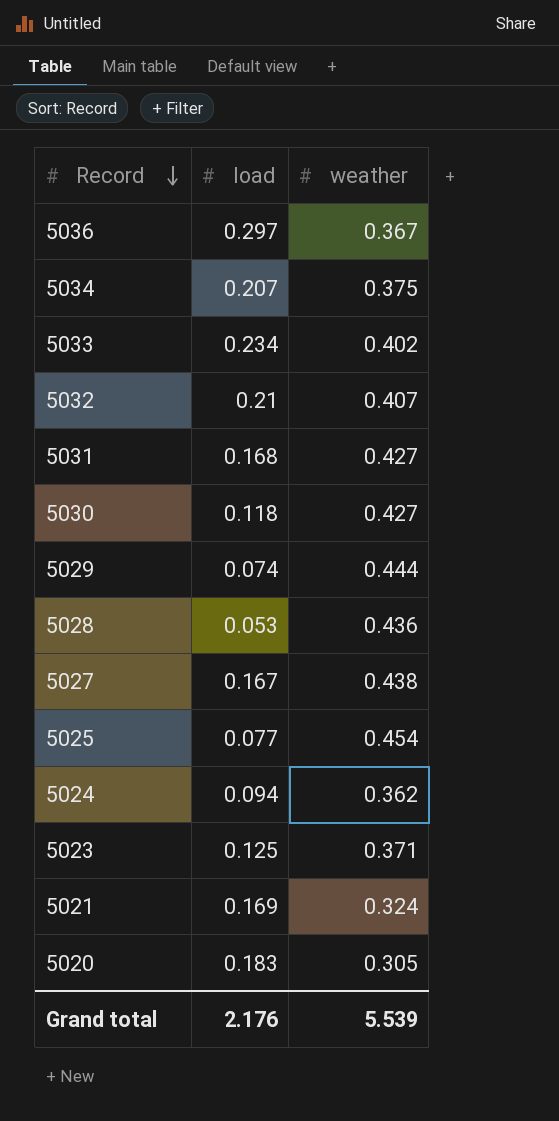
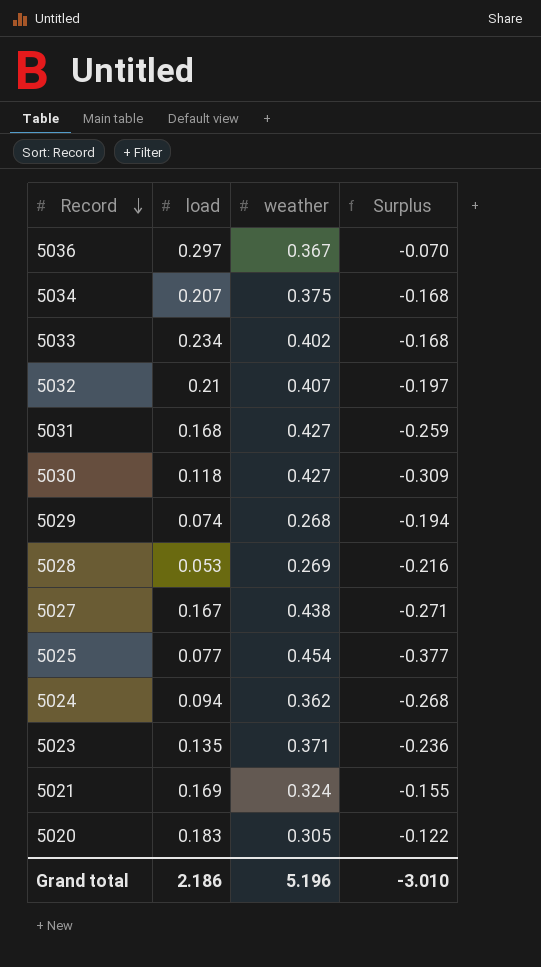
column Surplus | formula: none -> [load] - [weather]
5029 | weather: 0.444 -> 0.268
5028 | weather: 0.436 -> 0.269
5023 | load: 0.125 -> 0.135
Grand total | load: 2.176 -> 2.186
Grand total | weather: 5.539 -> 5.196

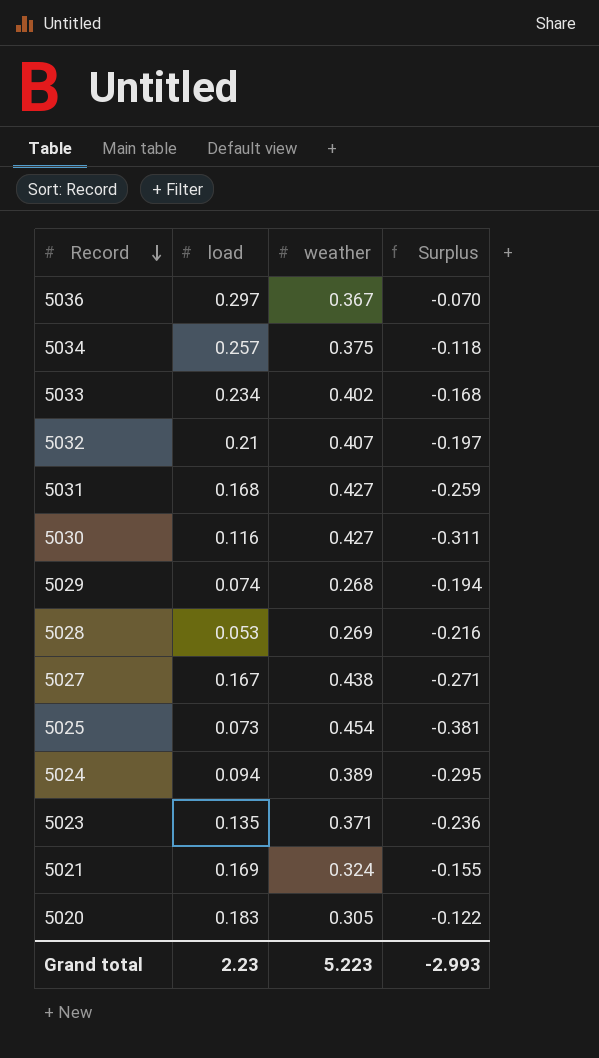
5034 | load: 0.207 -> 0.257
5034 | Surplus: -0.168 -> -0.118
5030 | load: 0.118 -> 0.116
5030 | Surplus: -0.309 -> -0.311
5025 | load: 0.077 -> 0.073
5025 | Surplus: -0.377 -> -0.381
5024 | weather: 0.362 -> 0.389
5024 | Surplus: -0.268 -> -0.295
Grand total | load: 2.186 -> 2.23
Grand total | weather: 5.196 -> 5.223
Grand total | Surplus: -3.010 -> -2.993

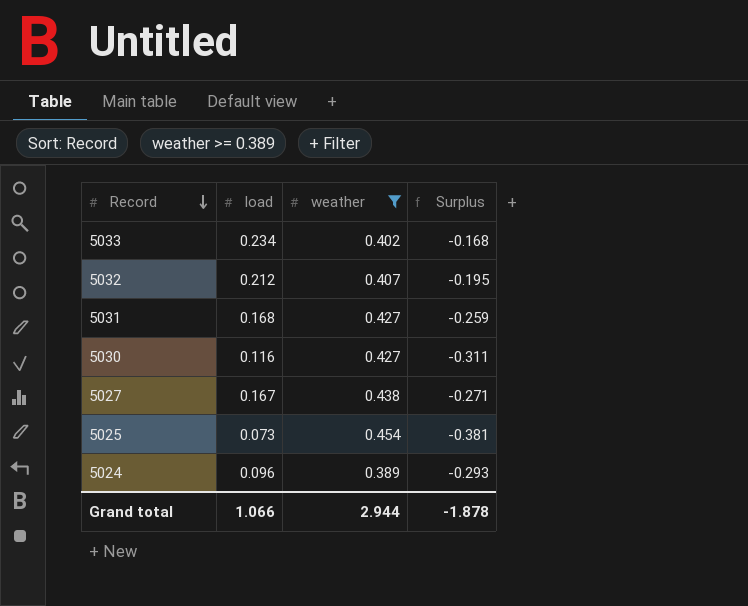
filter: none -> weather >= 0.389
5032 | load: 0.21 -> 0.212
5032 | Surplus: -0.197 -> -0.195
5024 | load: 0.094 -> 0.096
5024 | Surplus: -0.295 -> -0.293
Grand total | load: 2.23 -> 1.066
Grand total | weather: 5.223 -> 2.944
Grand total | Surplus: -2.993 -> -1.878

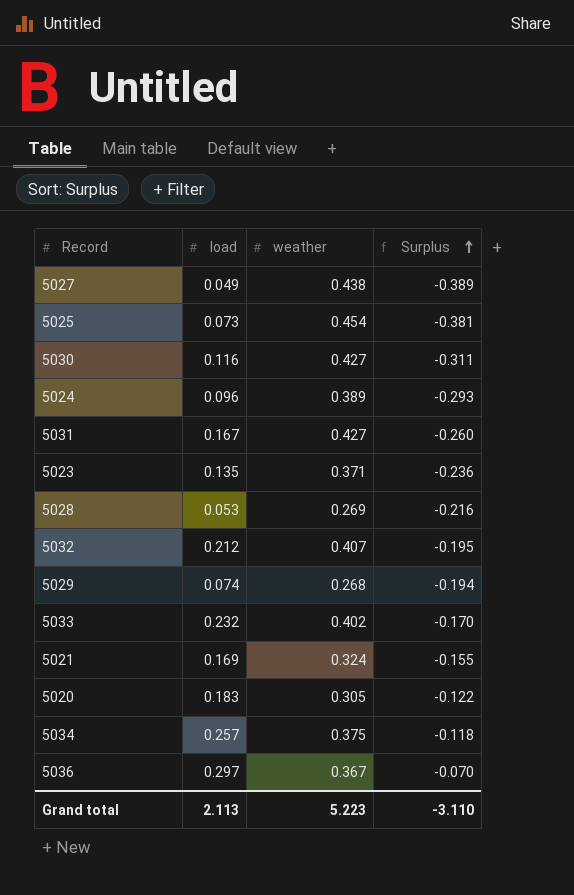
filter: weather >= 0.389 -> none
row order: Record descending -> Surplus ascending
5027 | load: 0.167 -> 0.049
5027 | Surplus: -0.271 -> -0.389
5031 | load: 0.168 -> 0.167
5031 | Surplus: -0.259 -> -0.260
5033 | load: 0.234 -> 0.232
5033 | Surplus: -0.168 -> -0.170
Grand total | load: 1.066 -> 2.113
Grand total | weather: 2.944 -> 5.223
Grand total | Surplus: -1.878 -> -3.110

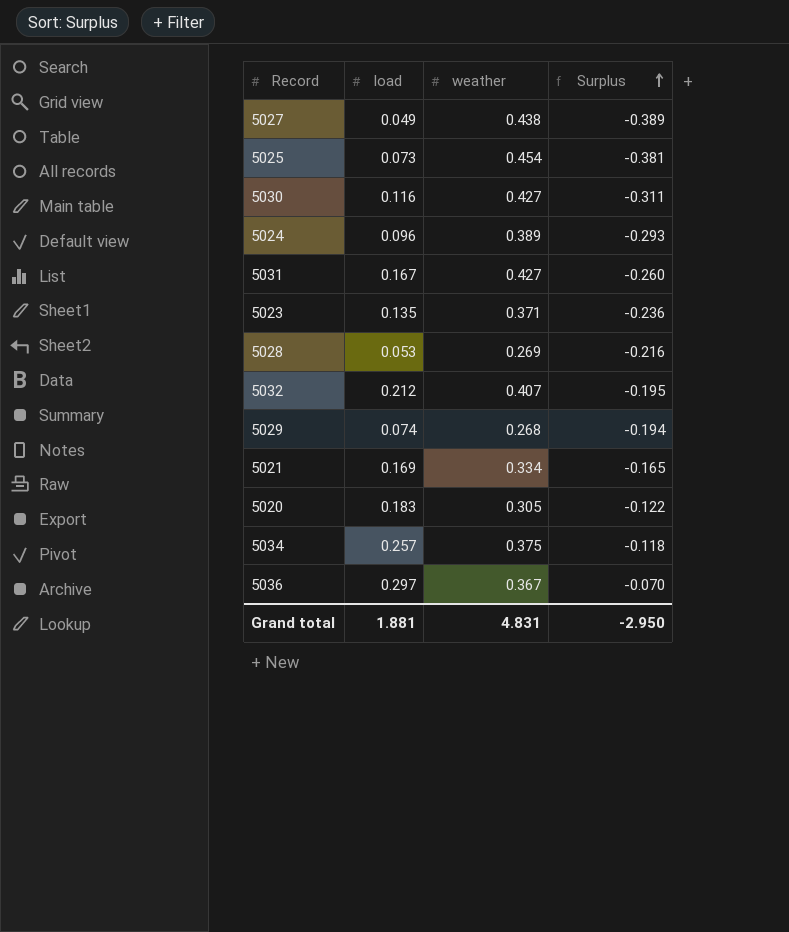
row 5033: 0.232 | 0.402 | -0.170 -> none
5021 | weather: 0.324 -> 0.334
5021 | Surplus: -0.155 -> -0.165
Grand total | load: 2.113 -> 1.881
Grand total | weather: 5.223 -> 4.831
Grand total | Surplus: -3.110 -> -2.950

